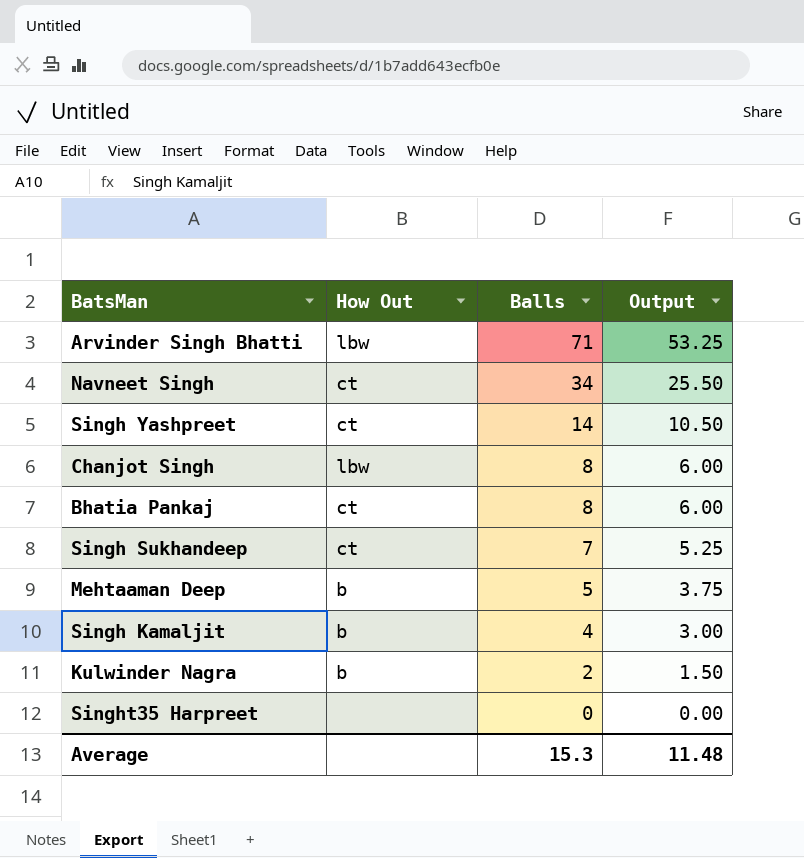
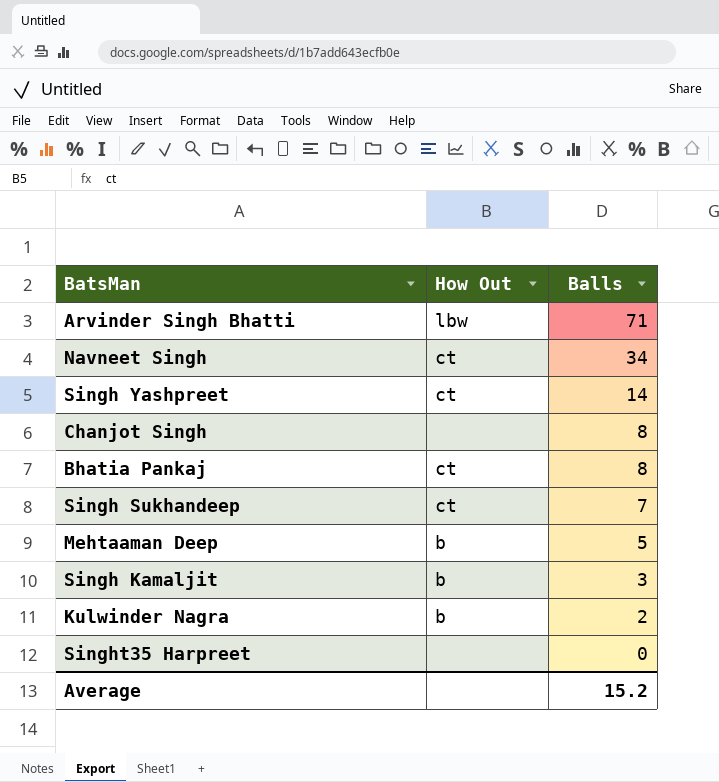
column Output | formula: [Balls] * 0.75 -> none
Chanjot Singh | How Out: lbw -> none
Singh Kamaljit | Balls: 4 -> 3
Average | Balls: 15.3 -> 15.2

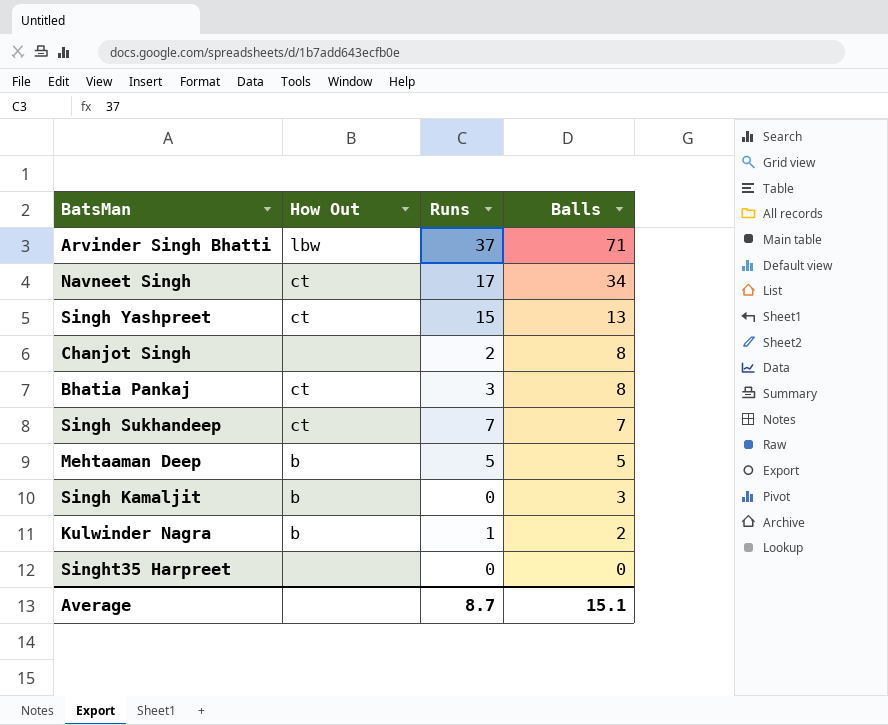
column Runs | position: none -> 3
Singh Yashpreet | Balls: 14 -> 13
Average | Balls: 15.2 -> 15.1

